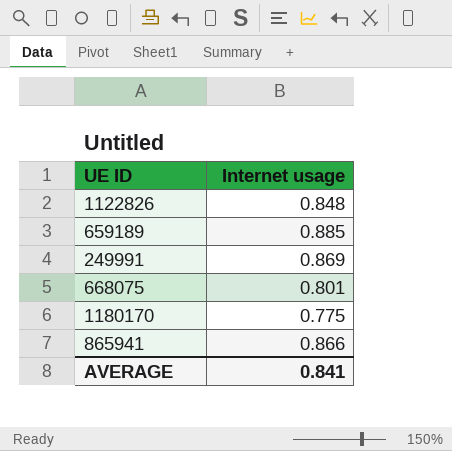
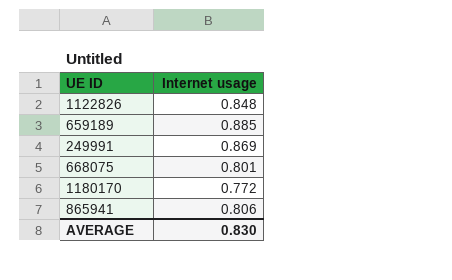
1180170 | Internet usage: 0.775 -> 0.772
865941 | Internet usage: 0.866 -> 0.806
AVERAGE | Internet usage: 0.841 -> 0.830

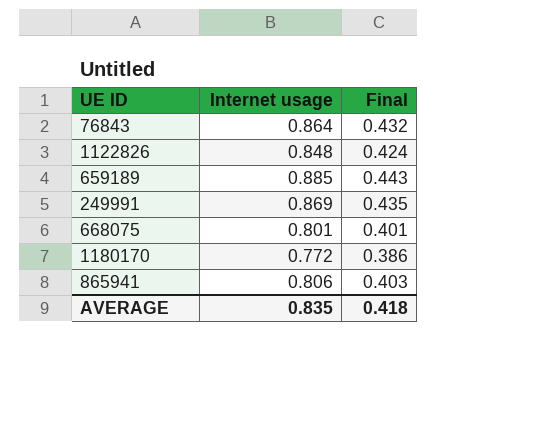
column Final | formula: none -> [Internet usage] * 0.5
row 76843: none -> 0.864 | 0.432
AVERAGE | Internet usage: 0.830 -> 0.835

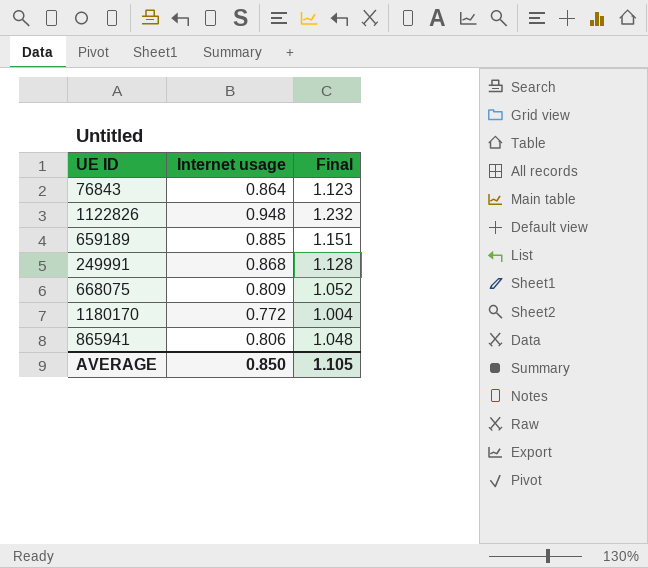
column Final | formula: [Internet usage] * 0.5 -> [Internet usage] * 1.3
1122826 | Internet usage: 0.848 -> 0.948
249991 | Internet usage: 0.869 -> 0.868
668075 | Internet usage: 0.801 -> 0.809
AVERAGE | Internet usage: 0.835 -> 0.850
AVERAGE | Final: 0.418 -> 1.105

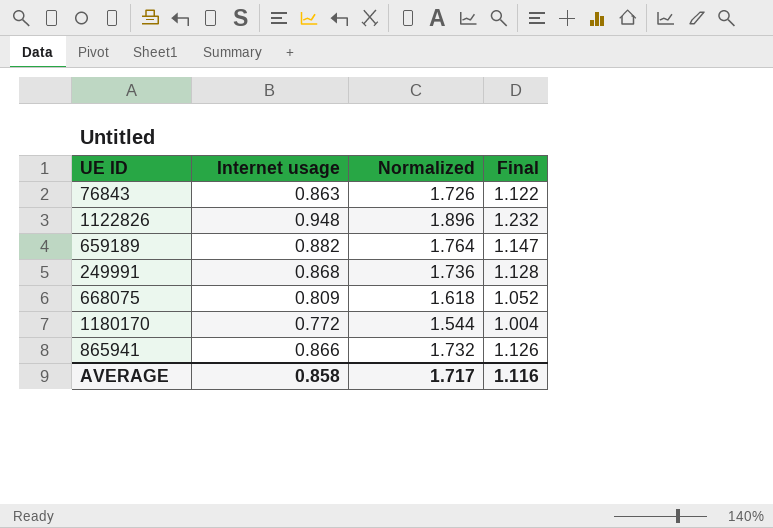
column Normalized | formula: none -> [Internet usage] * 2
76843 | Internet usage: 0.864 -> 0.863
76843 | Final: 1.123 -> 1.122
659189 | Internet usage: 0.885 -> 0.882
659189 | Final: 1.151 -> 1.147
865941 | Internet usage: 0.806 -> 0.866
865941 | Final: 1.048 -> 1.126
AVERAGE | Internet usage: 0.850 -> 0.858
AVERAGE | Final: 1.105 -> 1.116

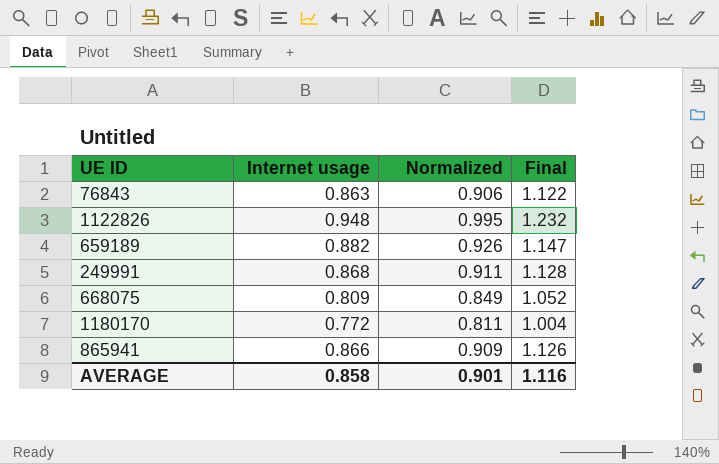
column Normalized | formula: [Internet usage] * 2 -> [Internet usage] * 1.05
AVERAGE | Normalized: 1.717 -> 0.901

